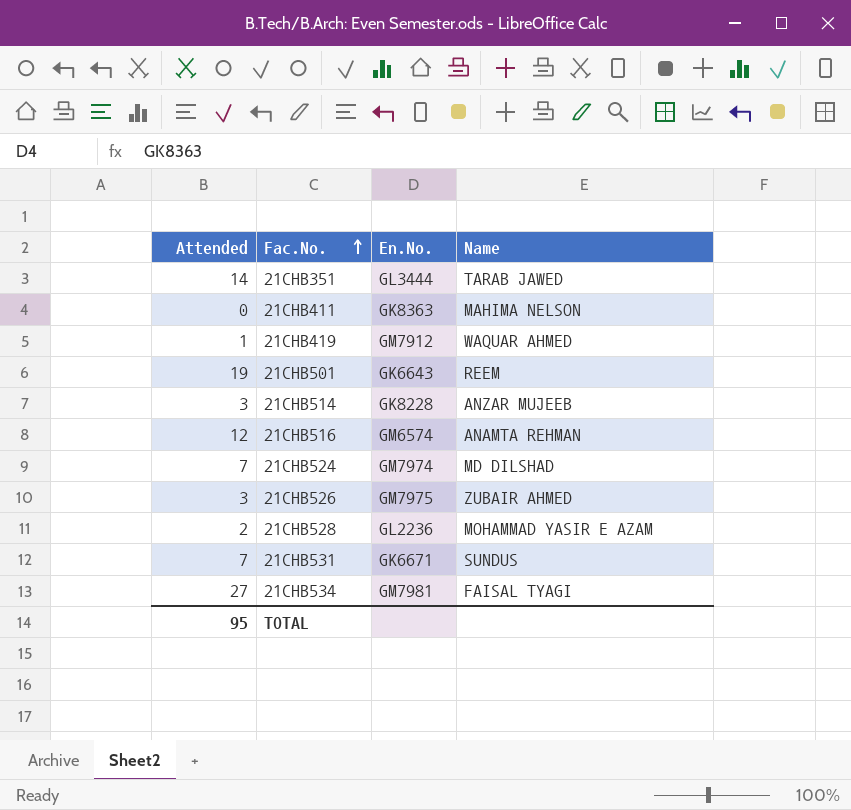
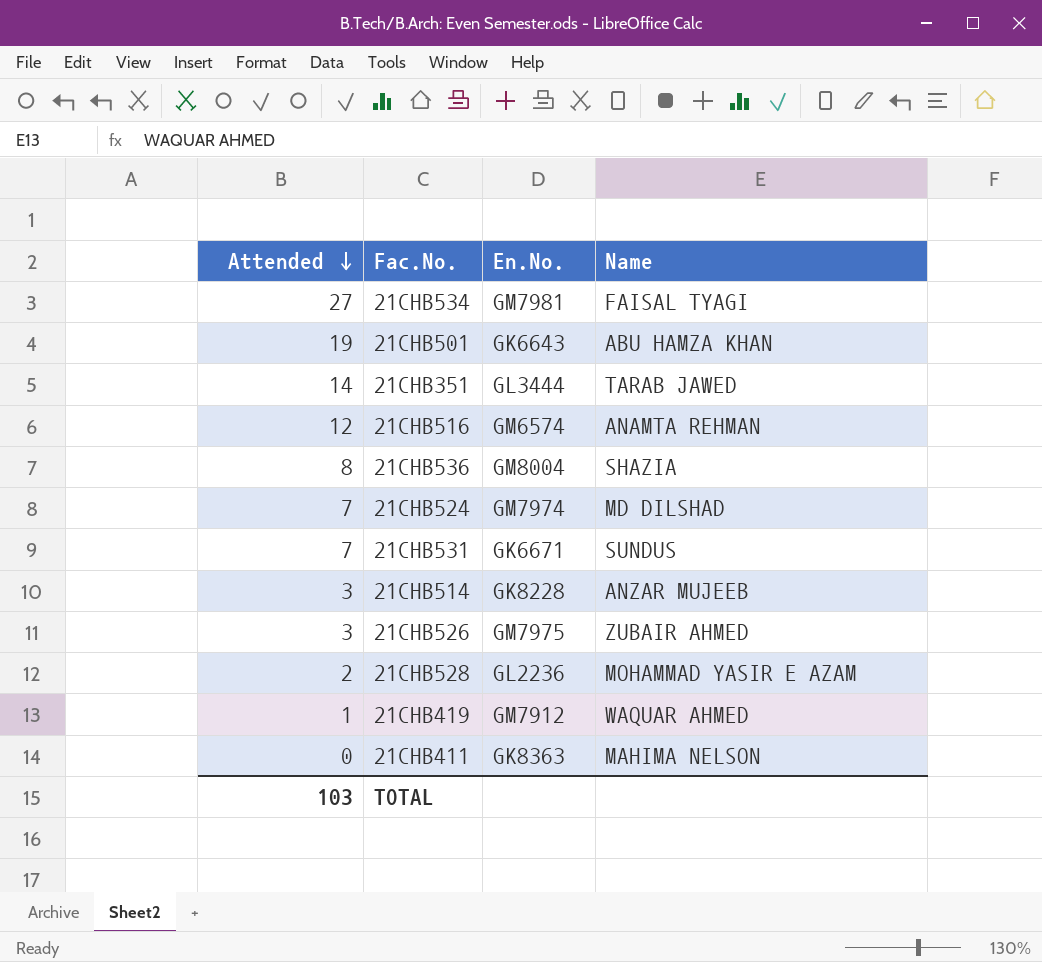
row order: Fac.No. ascending -> Attended descending
21CHB501 | Name: REEM -> ABU HAMZA KHAN
row 21CHB536: none -> 8 | GM8004 | SHAZIA
TOTAL | Attended: 95 -> 103

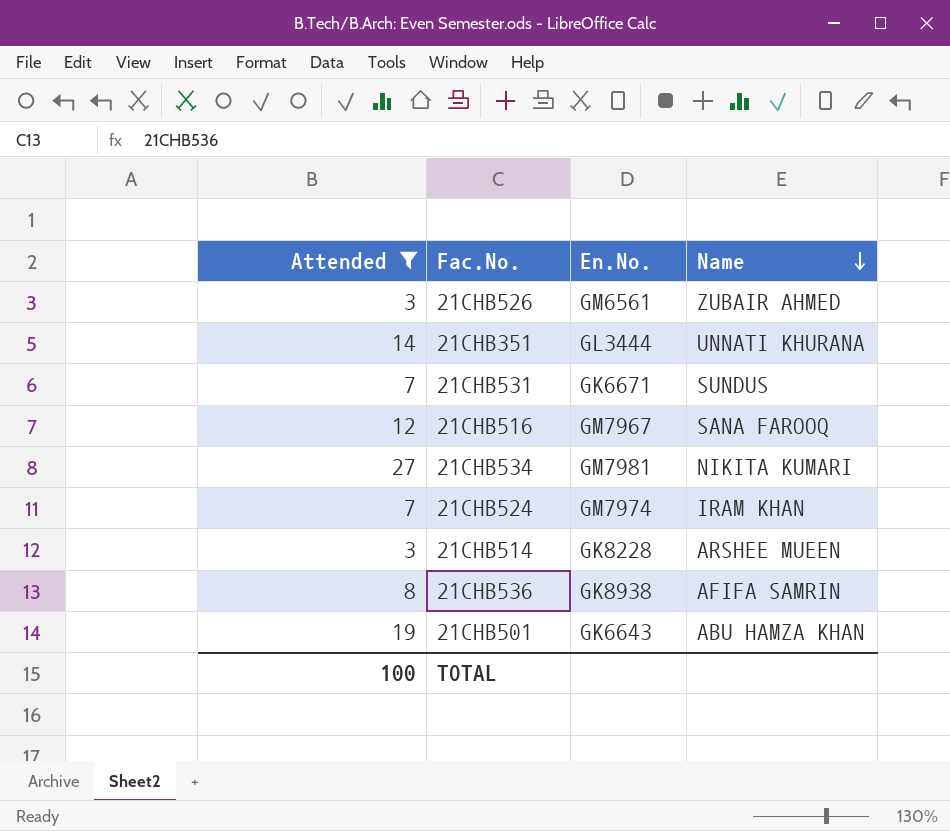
filter: none -> Attended >= 3
row order: Attended descending -> Name descending
21CHB526 | En.No.: GM7975 -> GM6561
21CHB351 | Name: TARAB JAWED -> UNNATI KHURANA
21CHB516 | En.No.: GM6574 -> GM7967
21CHB516 | Name: ANAMTA REHMAN -> SANA FAROOQ
21CHB534 | Name: FAISAL TYAGI -> NIKITA KUMARI
21CHB524 | Name: MD DILSHAD -> IRAM KHAN
21CHB514 | Name: ANZAR MUJEEB -> ARSHEE MUEEN
21CHB536 | En.No.: GM8004 -> GK8938
21CHB536 | Name: SHAZIA -> AFIFA SAMRIN
TOTAL | Attended: 103 -> 100

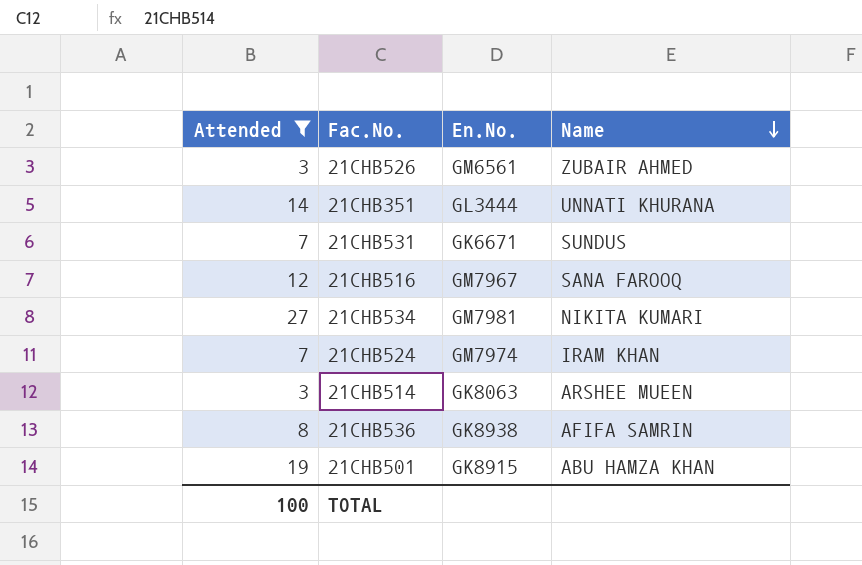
21CHB514 | En.No.: GK8228 -> GK8063
21CHB501 | En.No.: GK6643 -> GK8915

